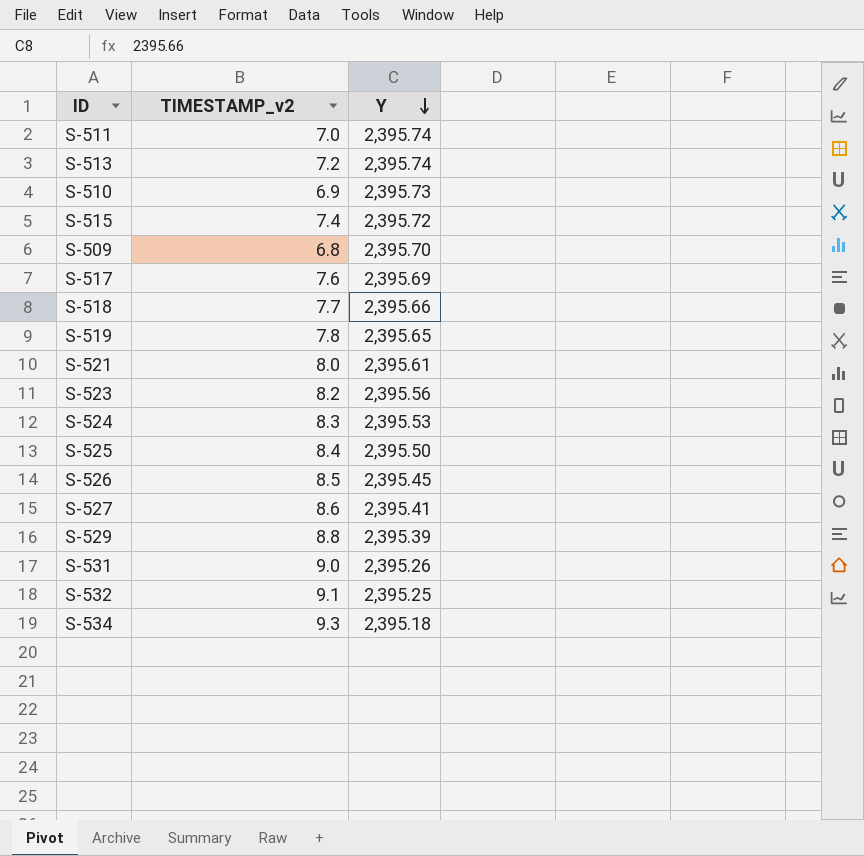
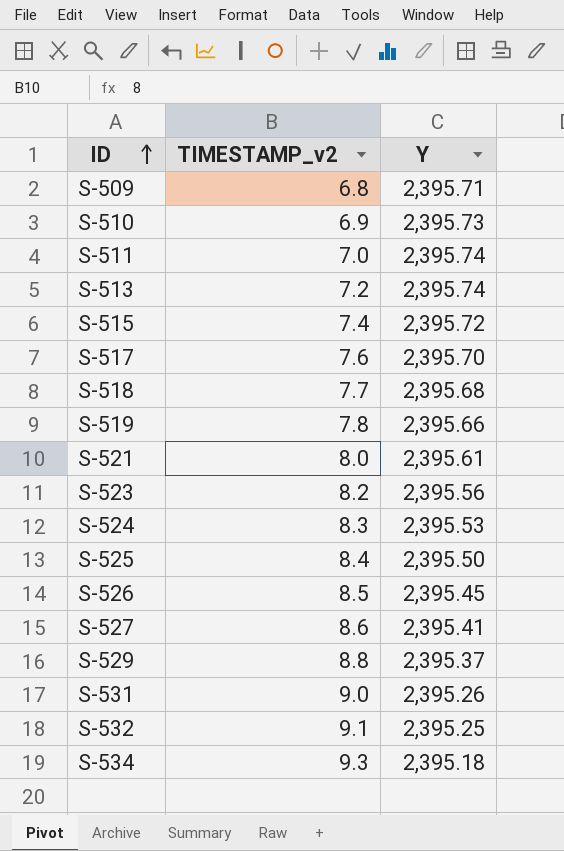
row order: Y descending -> ID ascending
S-509 | Y: 2,395.70 -> 2,395.71
S-517 | Y: 2,395.69 -> 2,395.70
S-518 | Y: 2,395.66 -> 2,395.68
S-519 | Y: 2,395.65 -> 2,395.66
S-529 | Y: 2,395.39 -> 2,395.37

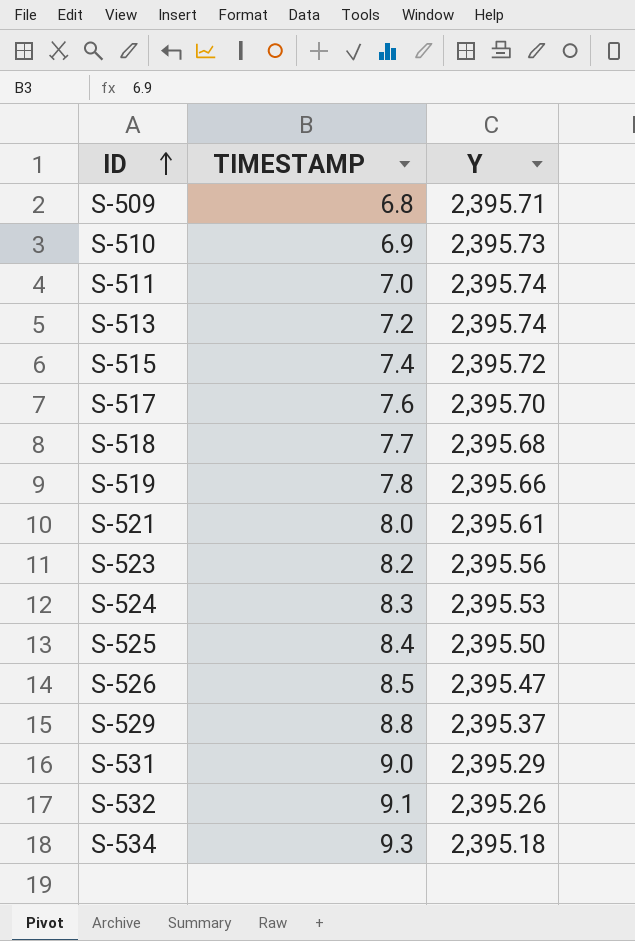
column name: TIMESTAMP_v2 -> TIMESTAMP
row S-527: 8.6 | 2,395.41 -> none
S-526 | Y: 2,395.45 -> 2,395.47
S-531 | Y: 2,395.26 -> 2,395.29
S-532 | Y: 2,395.25 -> 2,395.26

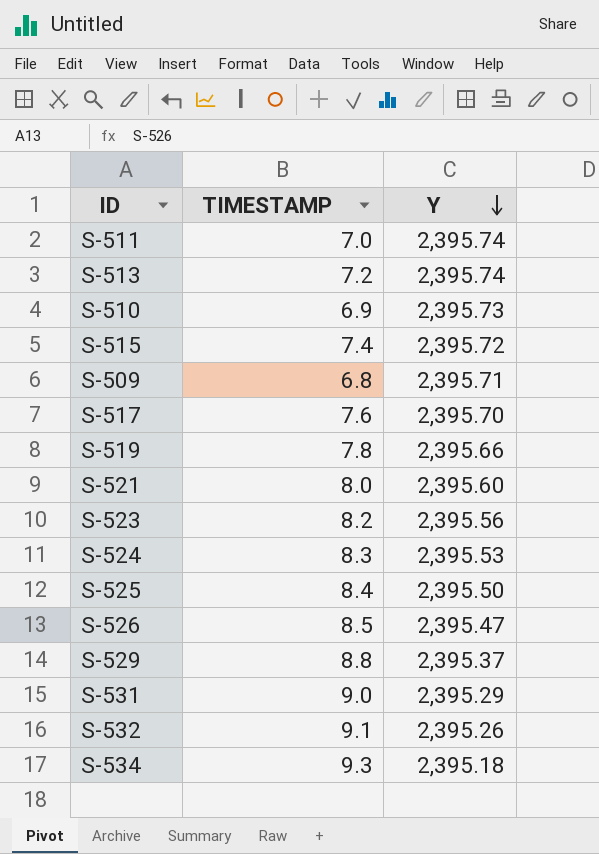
row order: ID ascending -> Y descending
row S-518: 7.7 | 2,395.68 -> none
S-521 | Y: 2,395.61 -> 2,395.60

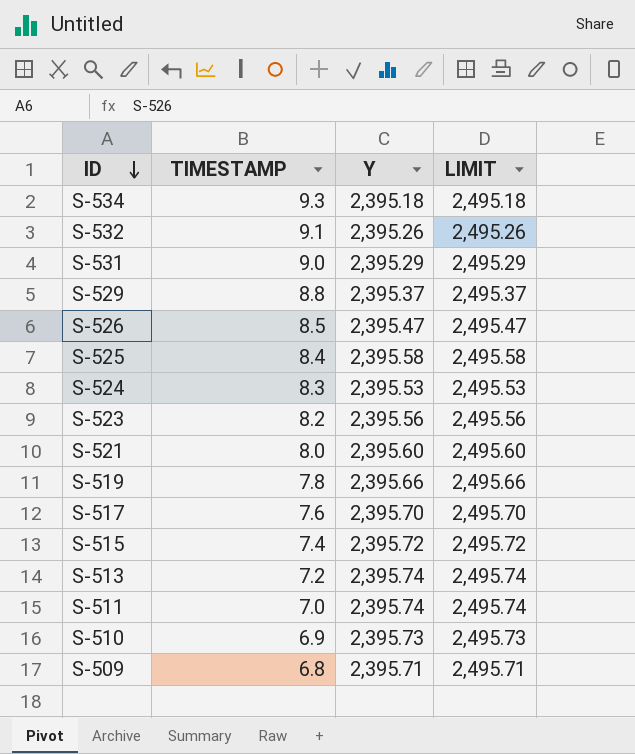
row order: Y descending -> ID descending
column LIMIT | formula: none -> [Y] + 100
S-525 | Y: 2,395.50 -> 2,395.58

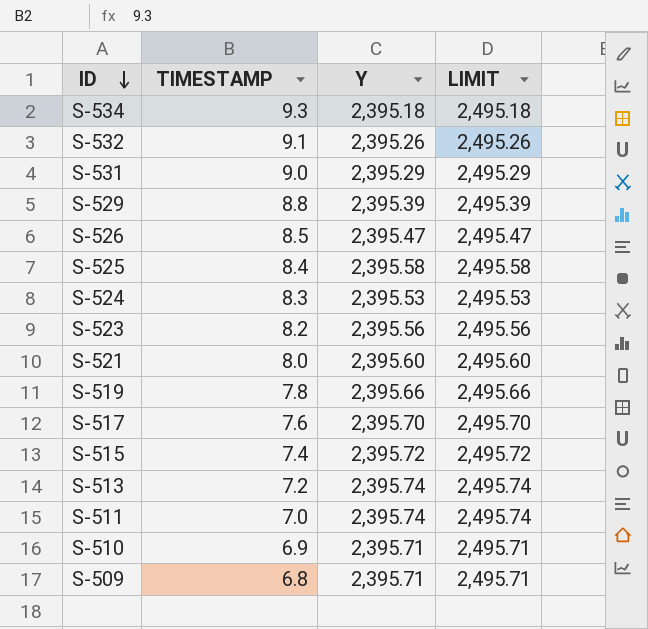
S-529 | Y: 2,395.37 -> 2,395.39
S-529 | LIMIT: 2,495.37 -> 2,495.39
S-510 | Y: 2,395.73 -> 2,395.71
S-510 | LIMIT: 2,495.73 -> 2,495.71

